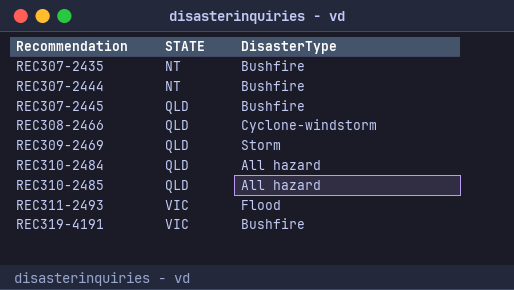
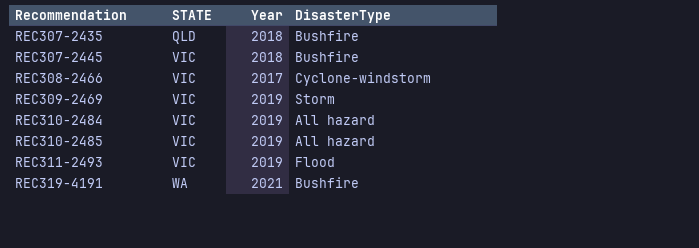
column Year | position: none -> 3
row REC307-2444: NT | Bushfire -> none
REC307-2435 | STATE: NT -> QLD
REC307-2445 | STATE: QLD -> VIC
REC308-2466 | STATE: QLD -> VIC
REC309-2469 | STATE: QLD -> VIC
REC310-2484 | STATE: QLD -> VIC
REC310-2485 | STATE: QLD -> VIC
REC319-4191 | STATE: VIC -> WA

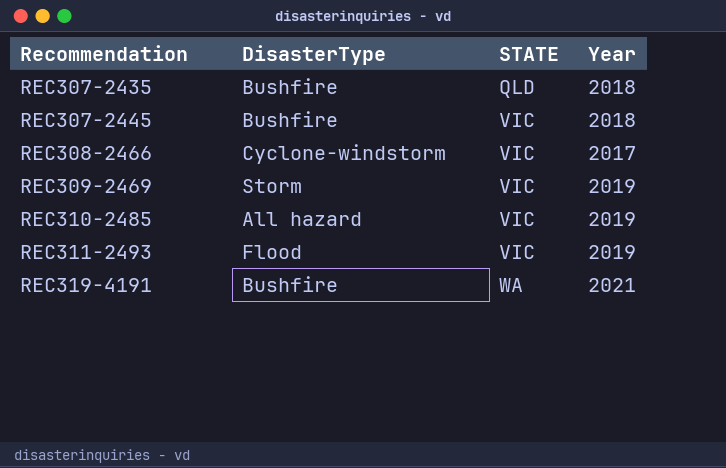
column DisasterType | position: 4 -> 2
row REC310-2484: VIC | 2019 | All hazard -> none

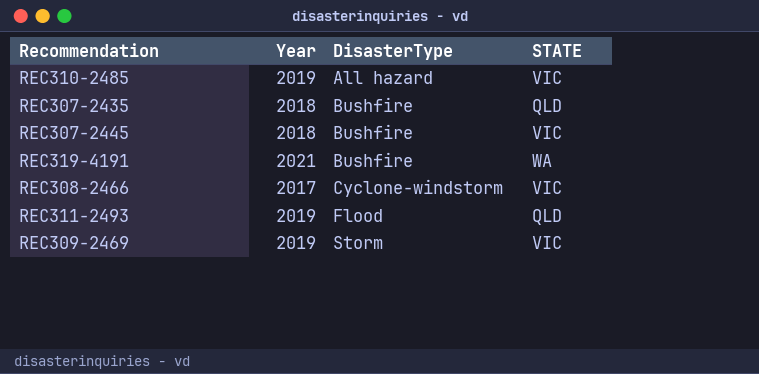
row order: Recommendation ascending -> DisasterType ascending
column Year | position: 4 -> 2
REC311-2493 | STATE: VIC -> QLD

